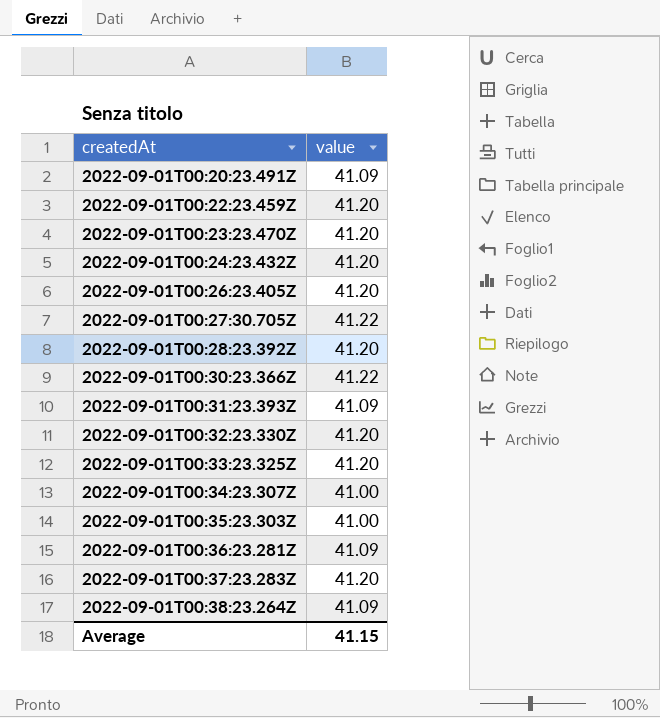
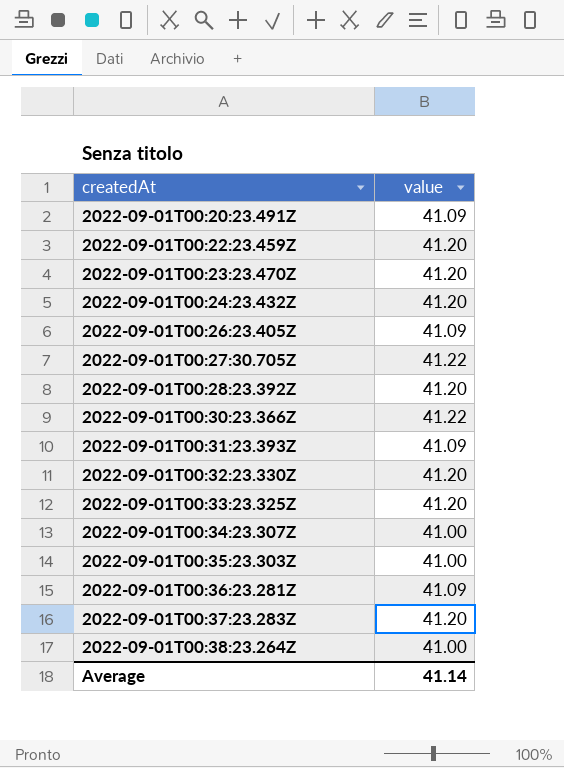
2022-09-01T00:26:23.405Z | value: 41.20 -> 41.09
2022-09-01T00:38:23.264Z | value: 41.09 -> 41.00
Average | value: 41.15 -> 41.14

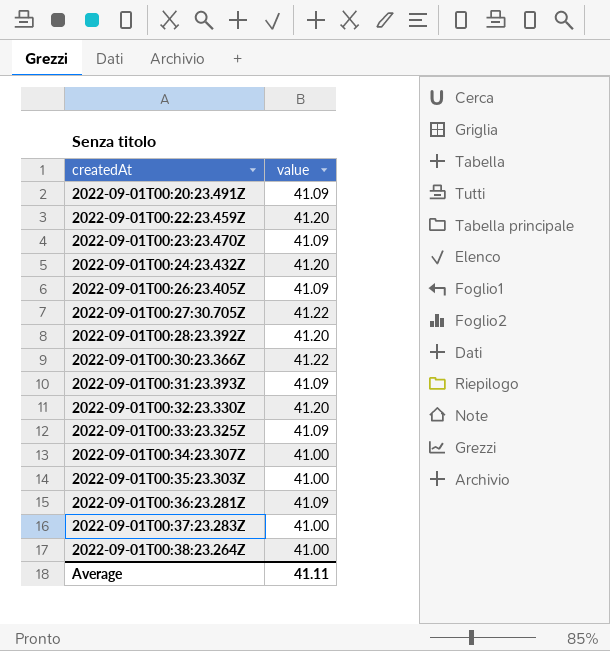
2022-09-01T00:23:23.470Z | value: 41.20 -> 41.09
2022-09-01T00:33:23.325Z | value: 41.20 -> 41.09
2022-09-01T00:37:23.283Z | value: 41.20 -> 41.00
Average | value: 41.14 -> 41.11

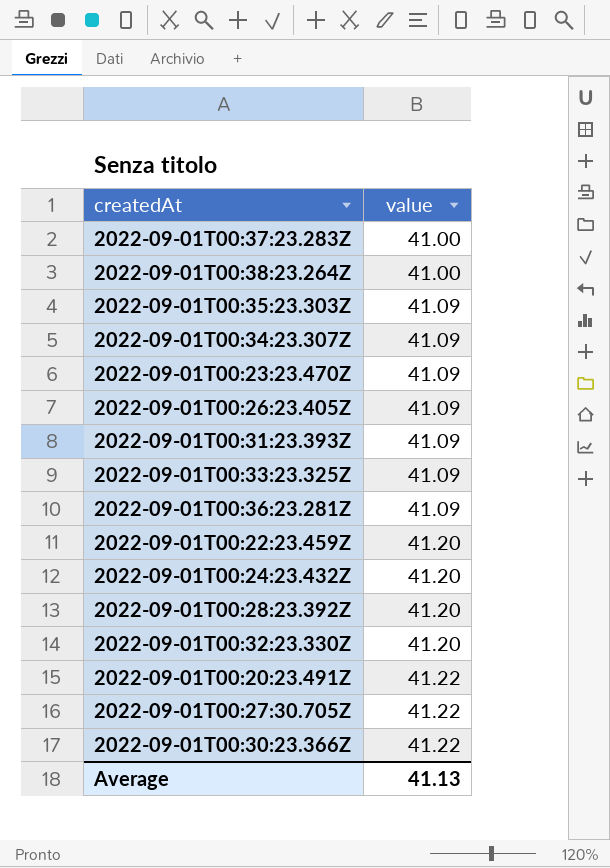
row order: createdAt ascending -> value ascending
2022-09-01T00:35:23.303Z | value: 41.00 -> 41.09
2022-09-01T00:34:23.307Z | value: 41.00 -> 41.09
2022-09-01T00:20:23.491Z | value: 41.09 -> 41.22
Average | value: 41.11 -> 41.13

